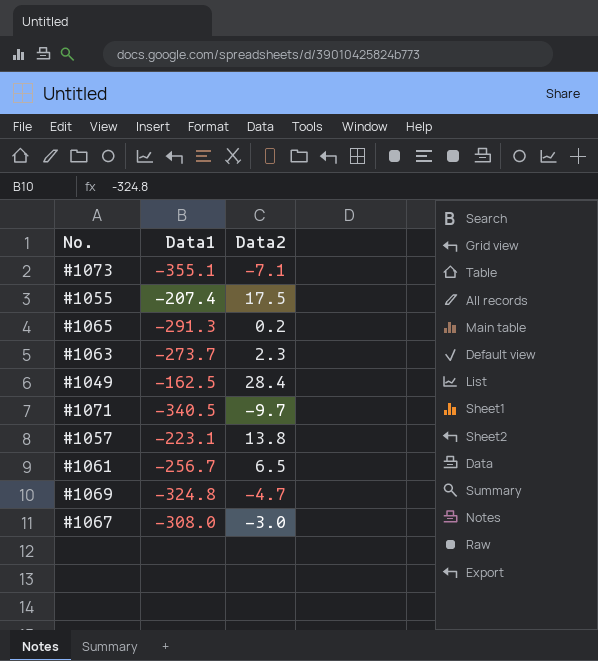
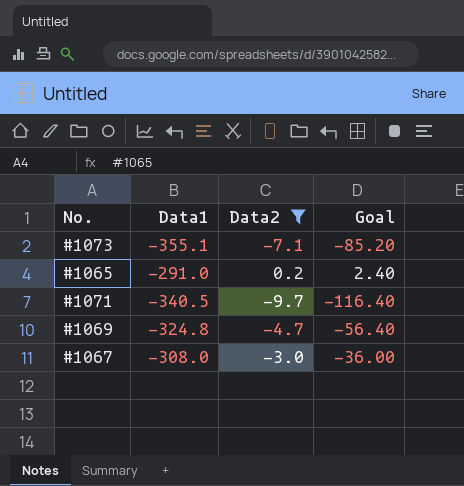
filter: none -> Data2 <= 0.2
column Goal | formula: none -> [Data2] * 12
#1065 | Data1: -291.3 -> -291.0

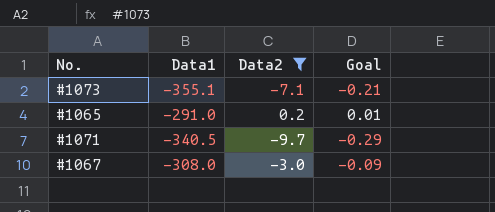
column Goal | formula: [Data2] * 12 -> [Data2] * 0.03
row #1069: -324.8 | -4.7 | -56.40 -> none

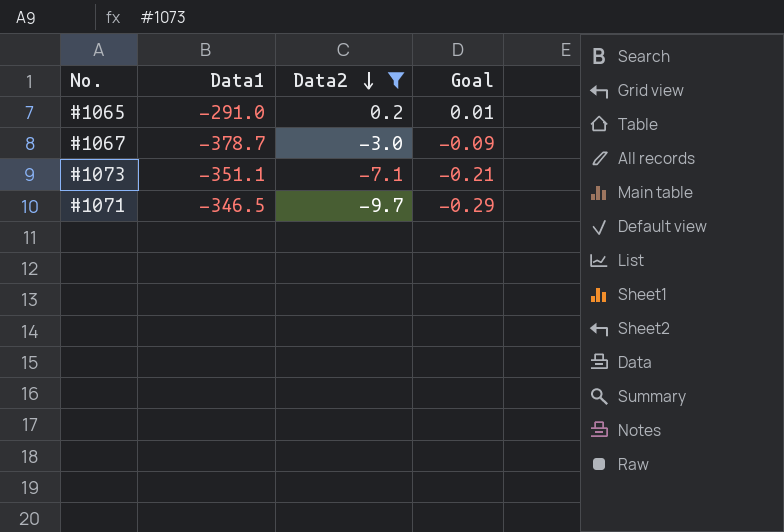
row order: none -> Data2 descending
#1067 | Data1: -308.0 -> -378.7
#1073 | Data1: -355.1 -> -351.1
#1071 | Data1: -340.5 -> -346.5

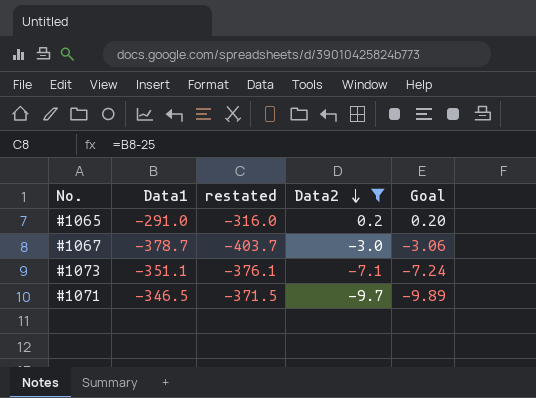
column restated | formula: none -> [Data1] - 25
column Goal | formula: [Data2] * 0.03 -> [Data2] * 1.02

